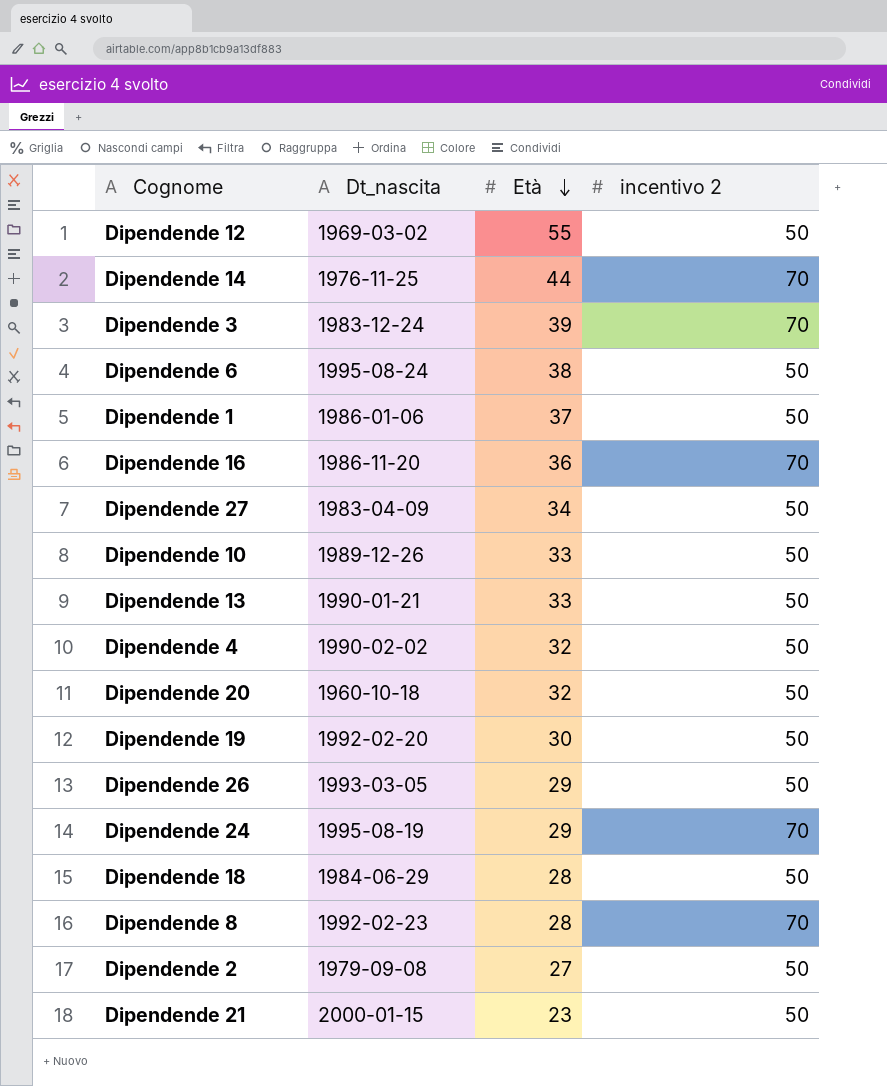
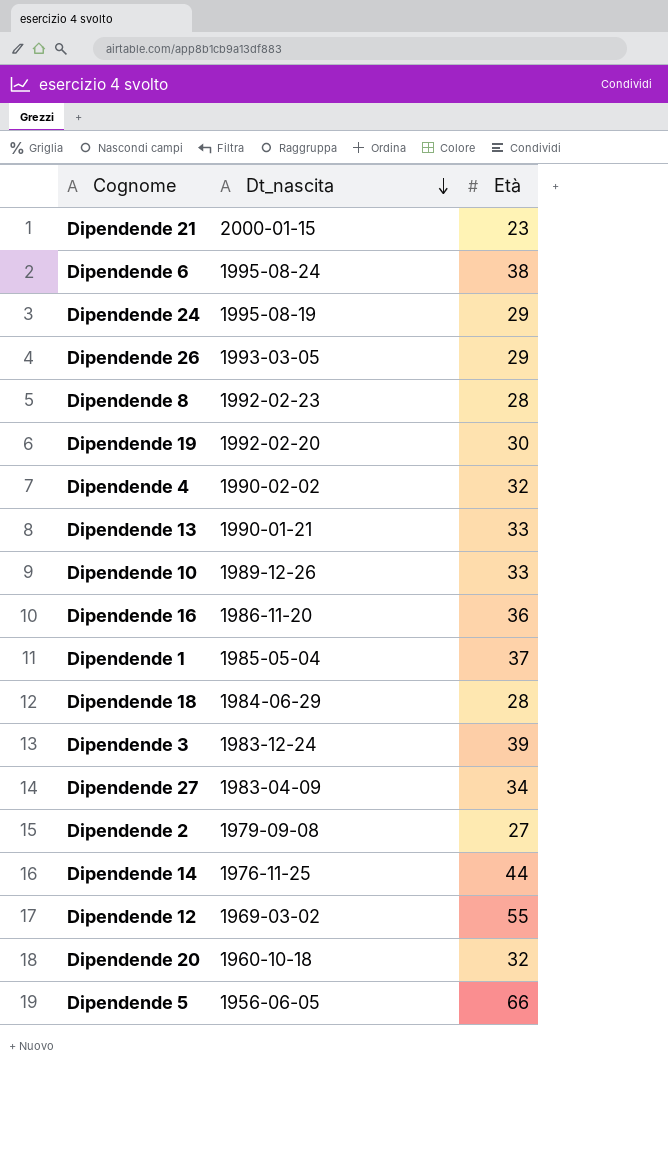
row order: Età descending -> Dt_nascita descending
column incentivo 2 | position: 4 -> none
Dipendende 1 | Dt_nascita: 1986-01-06 -> 1985-05-04
row Dipendende 5: none -> 1956-06-05 | 66

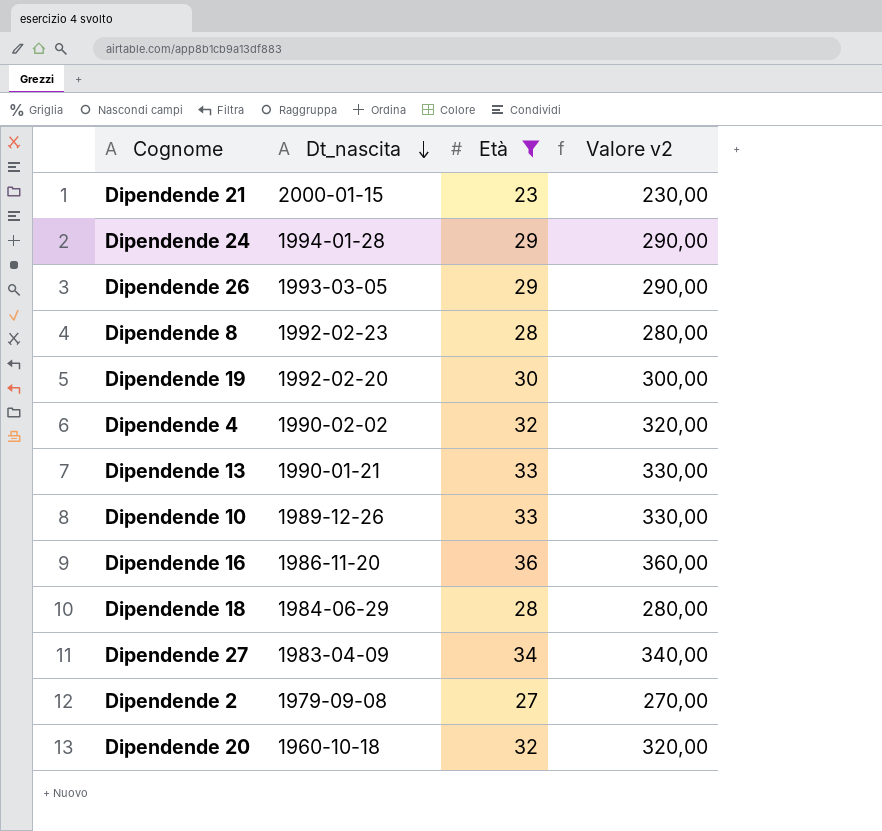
filter: none -> Età <= 36
column Valore v2 | formula: none -> [Età] * 10
Dipendende 24 | Dt_nascita: 1995-08-19 -> 1994-01-28

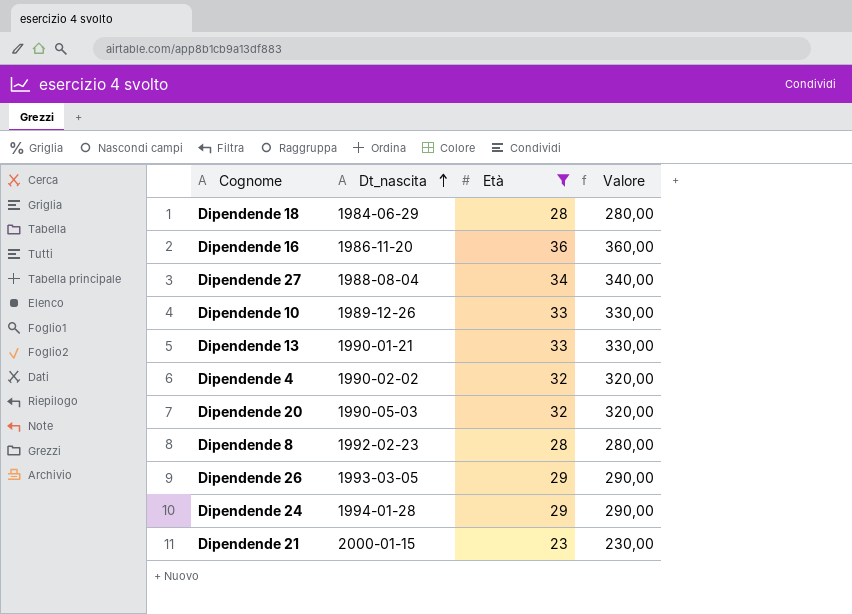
row order: Dt_nascita descending -> Dt_nascita ascending
column name: Valore v2 -> Valore
row Dipendende 19: 1992-02-20 | 30 | 300,00 -> none
row Dipendende 2: 1979-09-08 | 27 | 270,00 -> none
Dipendende 27 | Dt_nascita: 1983-04-09 -> 1988-08-04
Dipendende 20 | Dt_nascita: 1960-10-18 -> 1990-05-03

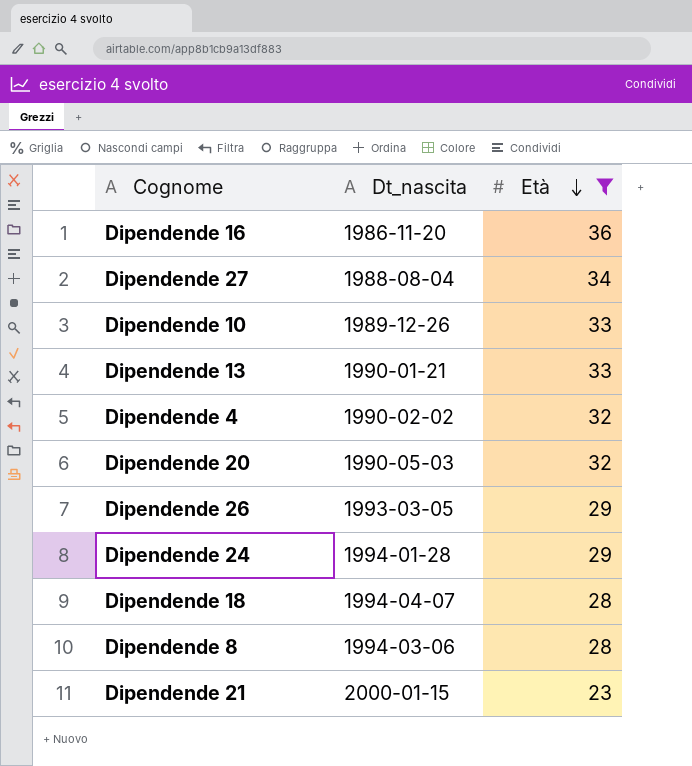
row order: Dt_nascita ascending -> Età descending
column Valore | formula: [Età] * 10 -> none
Dipendende 18 | Dt_nascita: 1984-06-29 -> 1994-04-07
Dipendende 8 | Dt_nascita: 1992-02-23 -> 1994-03-06

